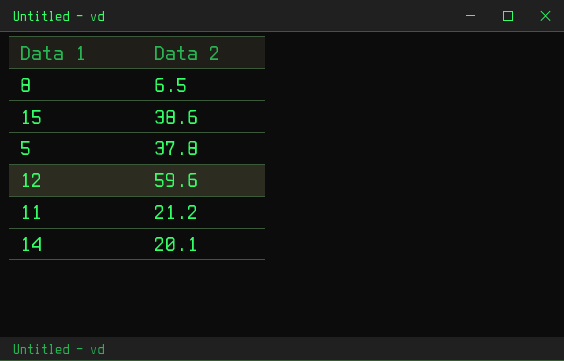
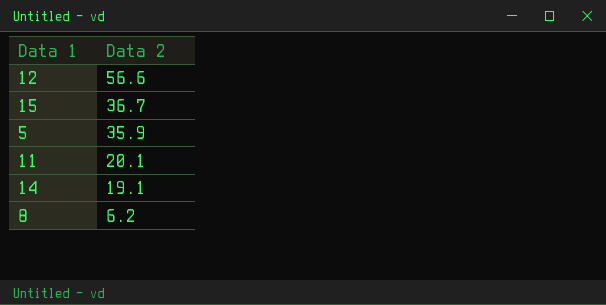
row order: none -> Data 2 descending
12 | Data 2: 59.6 -> 56.6
15 | Data 2: 38.6 -> 36.7
5 | Data 2: 37.8 -> 35.9
11 | Data 2: 21.2 -> 20.1
14 | Data 2: 20.1 -> 19.1
8 | Data 2: 6.5 -> 6.2

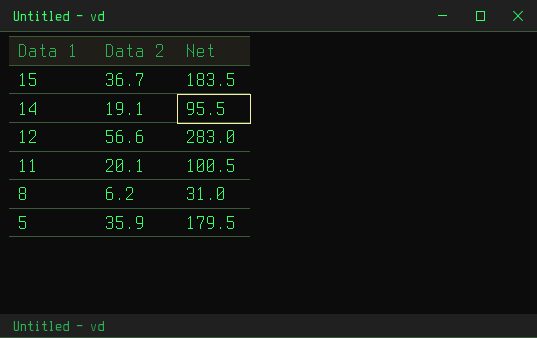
row order: Data 2 descending -> Data 1 descending
column Net | formula: none -> [Data 2] * 5

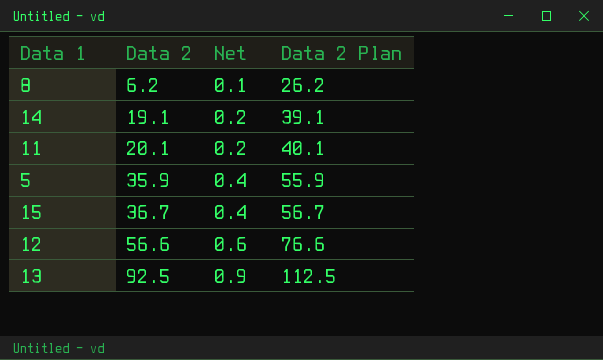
row order: Data 1 descending -> Data 2 ascending
column Net | formula: [Data 2] * 5 -> [Data 2] * 0.01
column Data 2 Plan | formula: none -> [Data 2] + 20
row 13: none -> 92.5 | 0.9 | 112.5

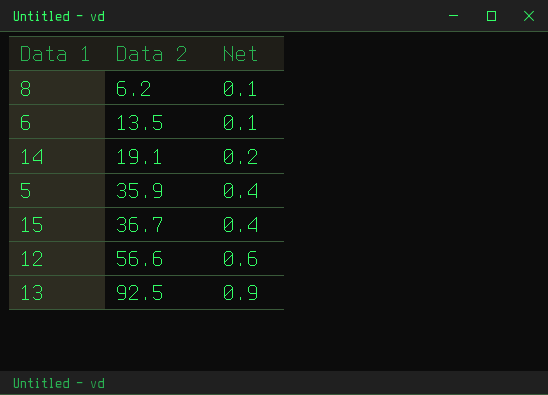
column Data 2 Plan | formula: [Data 2] + 20 -> none
row 11: 20.1 | 0.2 | 40.1 -> none
row 6: none -> 13.5 | 0.1

